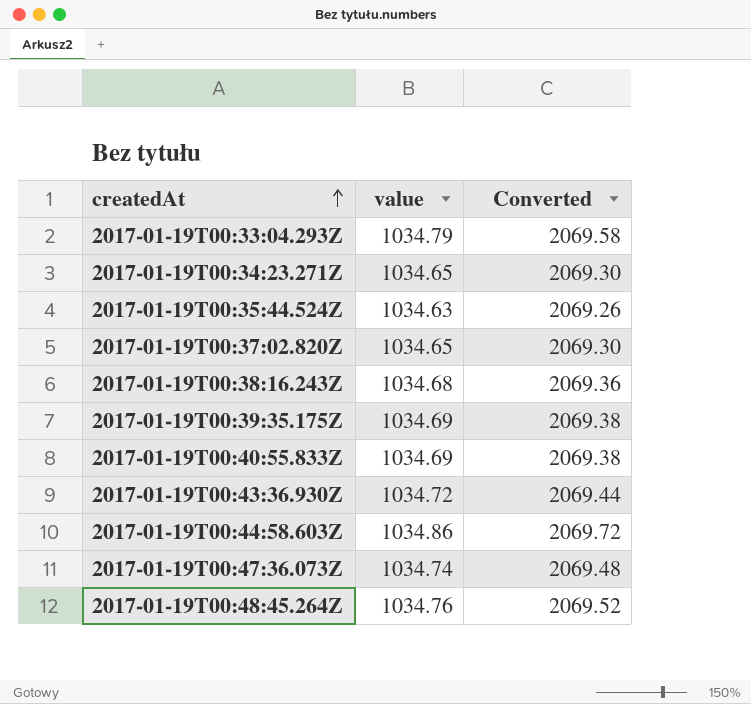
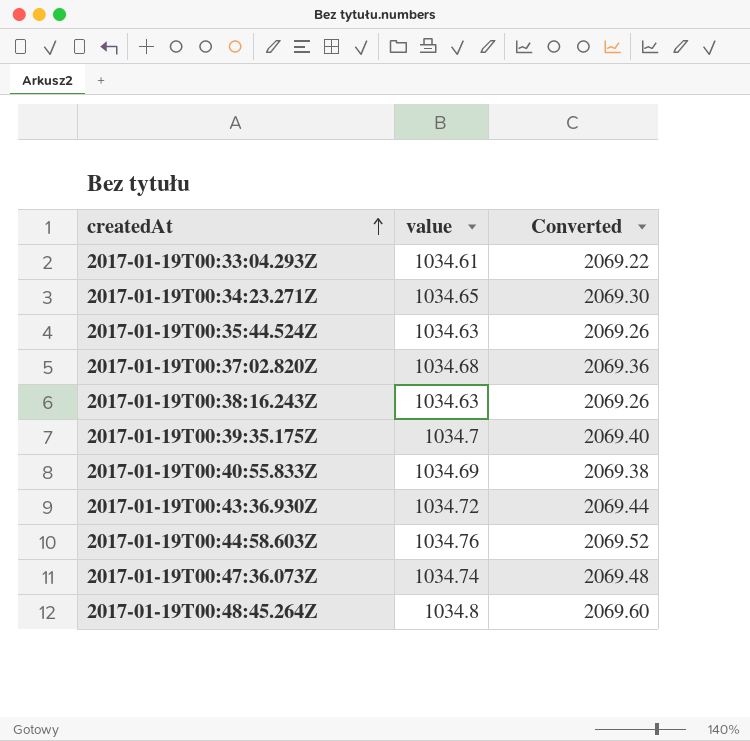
2017-01-19T00:33:04.293Z | value: 1034.79 -> 1034.61
2017-01-19T00:33:04.293Z | Converted: 2069.58 -> 2069.22
2017-01-19T00:37:02.820Z | value: 1034.65 -> 1034.68
2017-01-19T00:37:02.820Z | Converted: 2069.30 -> 2069.36
2017-01-19T00:38:16.243Z | value: 1034.68 -> 1034.63
2017-01-19T00:38:16.243Z | Converted: 2069.36 -> 2069.26
2017-01-19T00:39:35.175Z | value: 1034.69 -> 1034.7
2017-01-19T00:39:35.175Z | Converted: 2069.38 -> 2069.40
2017-01-19T00:44:58.603Z | value: 1034.86 -> 1034.76
2017-01-19T00:44:58.603Z | Converted: 2069.72 -> 2069.52
2017-01-19T00:48:45.264Z | value: 1034.76 -> 1034.8
2017-01-19T00:48:45.264Z | Converted: 2069.52 -> 2069.60

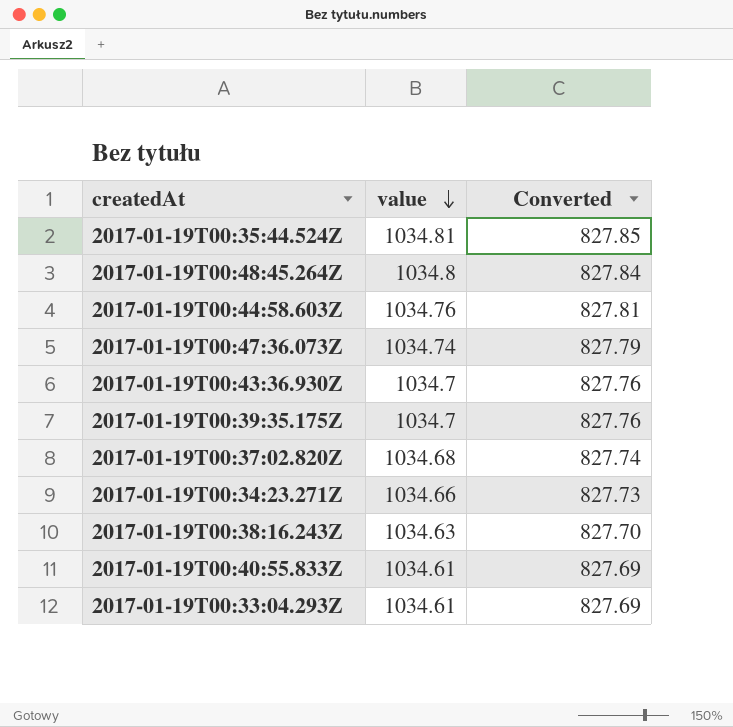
row order: createdAt ascending -> value descending
column Converted | formula: [value] * 2 -> [value] * 0.8
2017-01-19T00:35:44.524Z | value: 1034.63 -> 1034.81
2017-01-19T00:43:36.930Z | value: 1034.72 -> 1034.7
2017-01-19T00:34:23.271Z | value: 1034.65 -> 1034.66
2017-01-19T00:40:55.833Z | value: 1034.69 -> 1034.61

